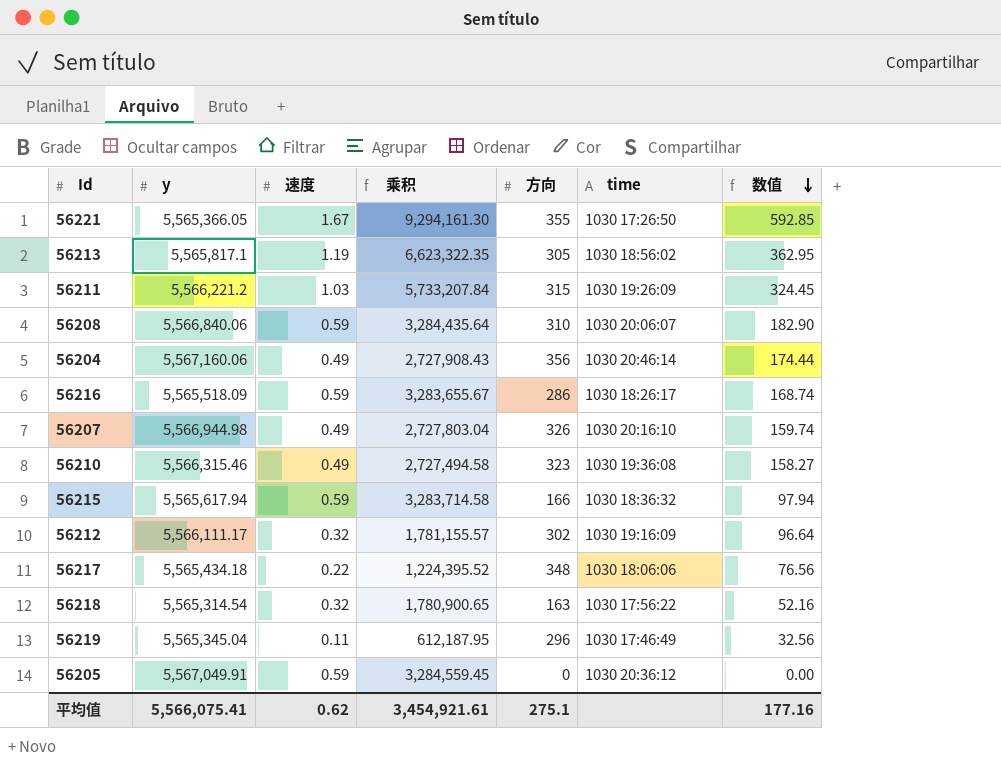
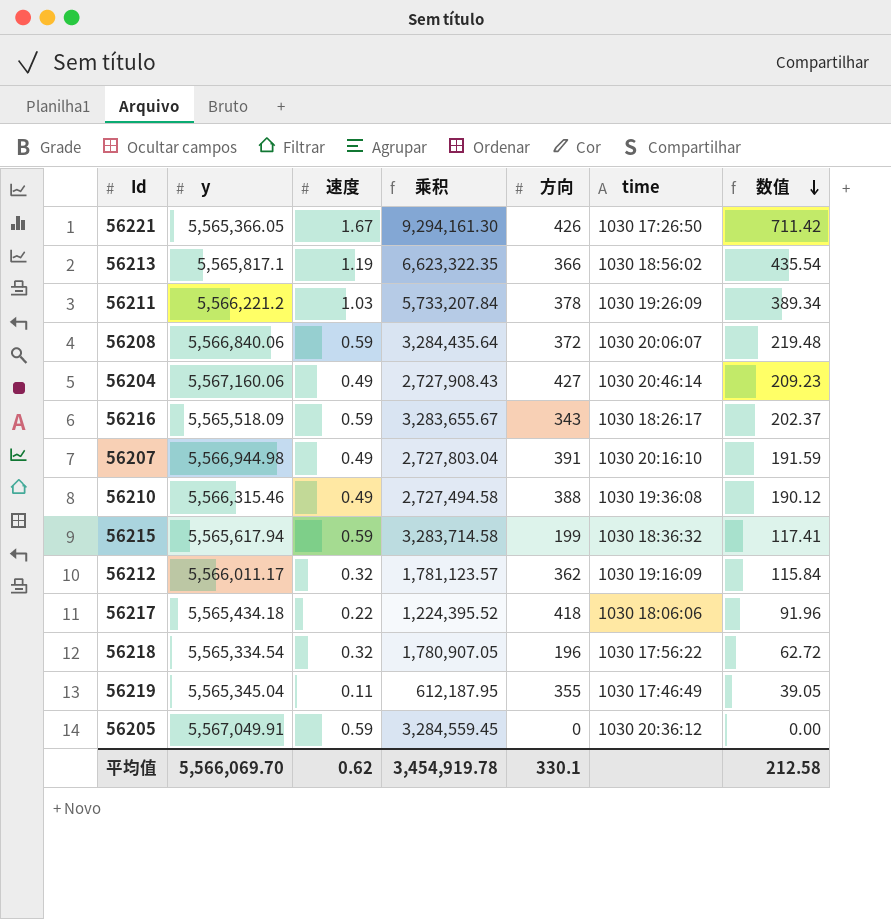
56221 | 方向: 355 -> 426
56221 | 数值: 592.85 -> 711.42
56213 | 方向: 305 -> 366
56213 | 数值: 362.95 -> 435.54
56211 | 方向: 315 -> 378
56211 | 数值: 324.45 -> 389.34
56208 | 方向: 310 -> 372
56208 | 数值: 182.90 -> 219.48
56204 | 方向: 356 -> 427
56204 | 数值: 174.44 -> 209.23
56216 | 方向: 286 -> 343
56216 | 数值: 168.74 -> 202.37
56207 | 方向: 326 -> 391
56207 | 数值: 159.74 -> 191.59
56210 | 方向: 323 -> 388
56210 | 数值: 158.27 -> 190.12
56215 | 方向: 166 -> 199
56215 | 数值: 97.94 -> 117.41
56212 | y: 5,566,111.17 -> 5,566,011.17
56212 | 乘积: 1,781,155.57 -> 1,781,123.57
56212 | 方向: 302 -> 362
56212 | 数值: 96.64 -> 115.84
56217 | 方向: 348 -> 418
56217 | 数值: 76.56 -> 91.96
56218 | y: 5,565,314.54 -> 5,565,334.54
56218 | 乘积: 1,780,900.65 -> 1,780,907.05
56218 | 方向: 163 -> 196
56218 | 数值: 52.16 -> 62.72
56219 | 方向: 296 -> 355
56219 | 数值: 32.56 -> 39.05
平均值 | y: 5,566,075.41 -> 5,566,069.70
平均值 | 乘积: 3,454,921.61 -> 3,454,919.78
平均值 | 方向: 275.1 -> 330.1
平均值 | 数值: 177.16 -> 212.58

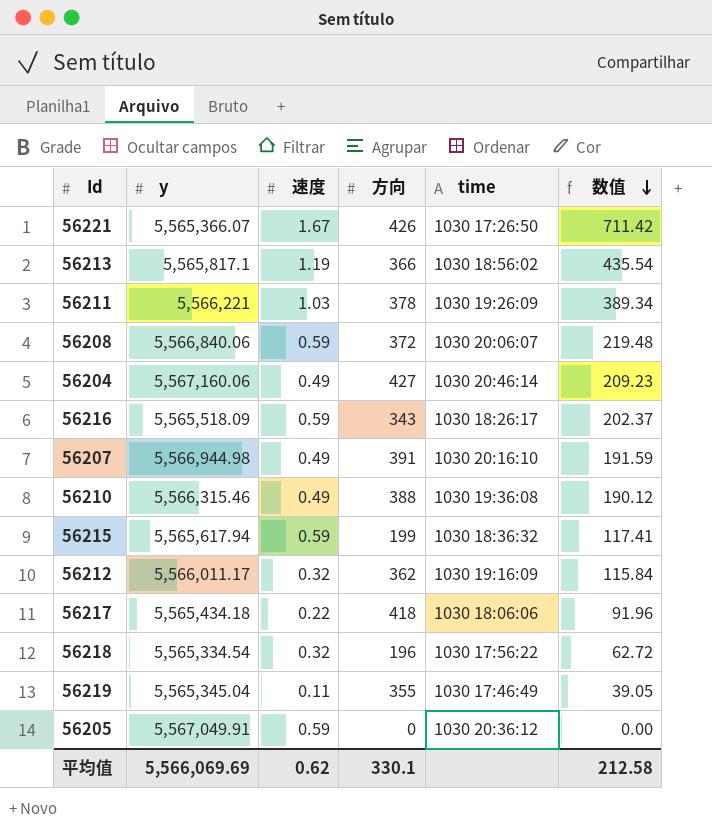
column 乘积 | formula: [y] * [速度] -> none
56221 | y: 5,565,366.05 -> 5,565,366.07
56211 | y: 5,566,221.2 -> 5,566,221
平均值 | y: 5,566,069.70 -> 5,566,069.69

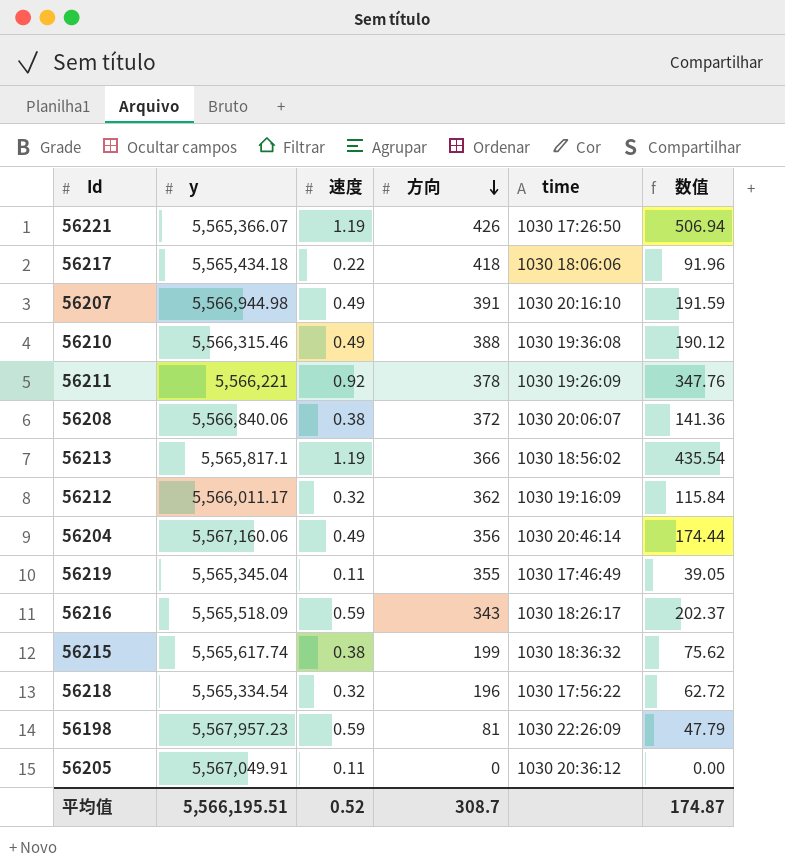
row order: 数值 descending -> 方向 descending
56221 | 速度: 1.67 -> 1.19
56221 | 数值: 711.42 -> 506.94
56211 | 速度: 1.03 -> 0.92
56211 | 数值: 389.34 -> 347.76
56208 | 速度: 0.59 -> 0.38
56208 | 数值: 219.48 -> 141.36
56204 | 方向: 427 -> 356
56204 | 数值: 209.23 -> 174.44
56215 | y: 5,565,617.94 -> 5,565,617.74
56215 | 速度: 0.59 -> 0.38
56215 | 数值: 117.41 -> 75.62
row 56198: none -> 5,567,957.23 | 0.59 | 81 | 1030 22:26:09 | 47.79
56205 | 速度: 0.59 -> 0.11
平均值 | y: 5,566,069.69 -> 5,566,195.51
平均值 | 速度: 0.62 -> 0.52
平均值 | 方向: 330.1 -> 308.7
平均值 | 数值: 212.58 -> 174.87

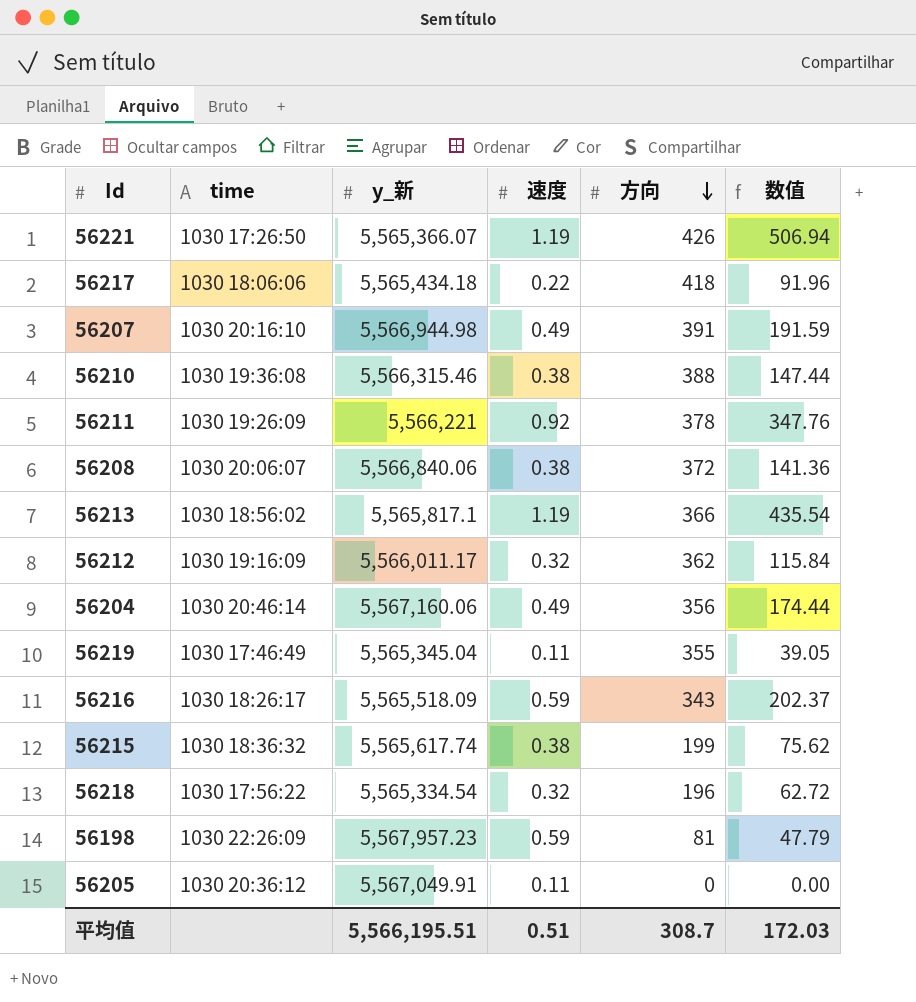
column time | position: 5 -> 2
column name: y -> y_新
56210 | 速度: 0.49 -> 0.38
56210 | 数值: 190.12 -> 147.44
平均值 | 速度: 0.52 -> 0.51
平均值 | 数值: 174.87 -> 172.03

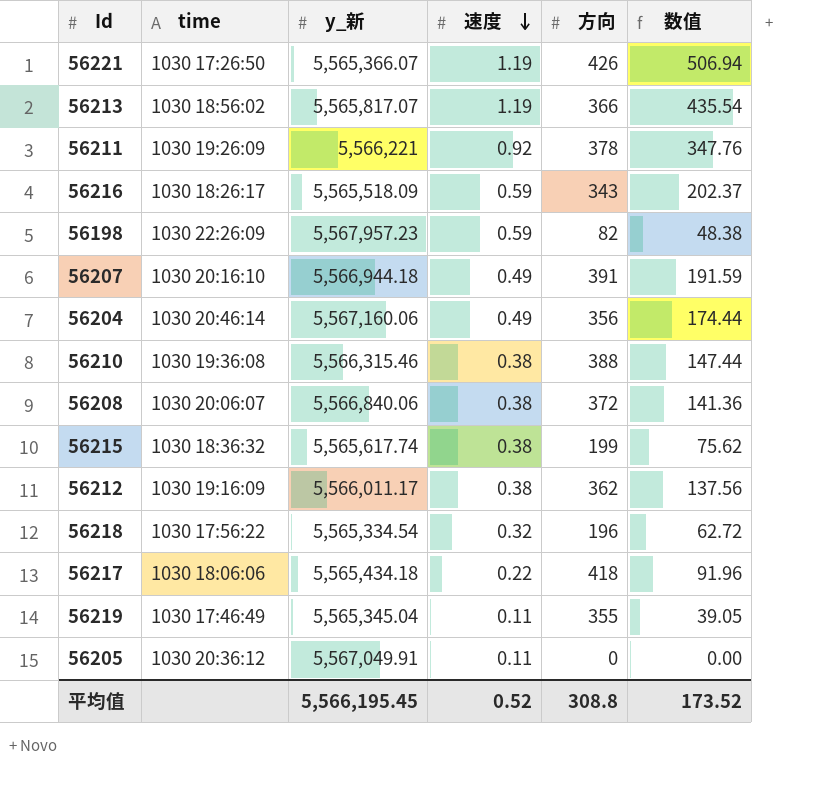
row order: 方向 descending -> 速度 descending
56213 | y_新: 5,565,817.1 -> 5,565,817.07
56198 | 方向: 81 -> 82
56198 | 数值: 47.79 -> 48.38
56207 | y_新: 5,566,944.98 -> 5,566,944.18
56212 | 速度: 0.32 -> 0.38
56212 | 数值: 115.84 -> 137.56
平均值 | y_新: 5,566,195.51 -> 5,566,195.45
平均值 | 速度: 0.51 -> 0.52
平均值 | 方向: 308.7 -> 308.8
平均值 | 数值: 172.03 -> 173.52

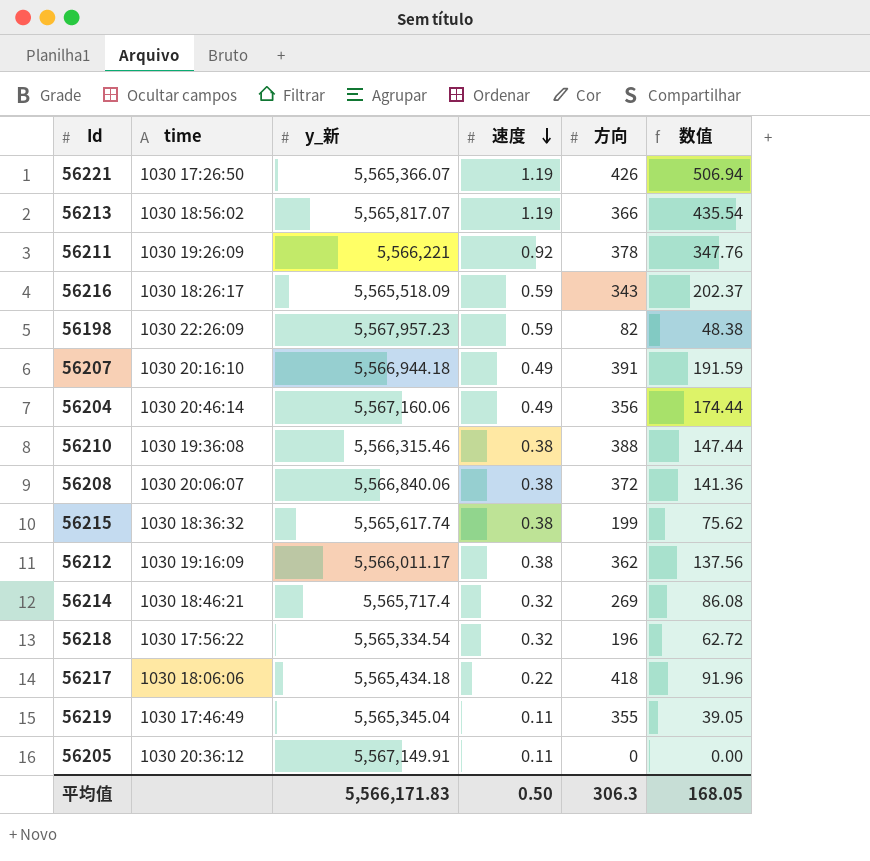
row 56214: none -> 1030 18:46:21 | 5,565,717.4 | 0.32 | 269 | 86.08
56205 | y_新: 5,567,049.91 -> 5,567,149.91
平均值 | y_新: 5,566,195.45 -> 5,566,171.83
平均值 | 速度: 0.52 -> 0.50
平均值 | 方向: 308.8 -> 306.3
平均值 | 数值: 173.52 -> 168.05

